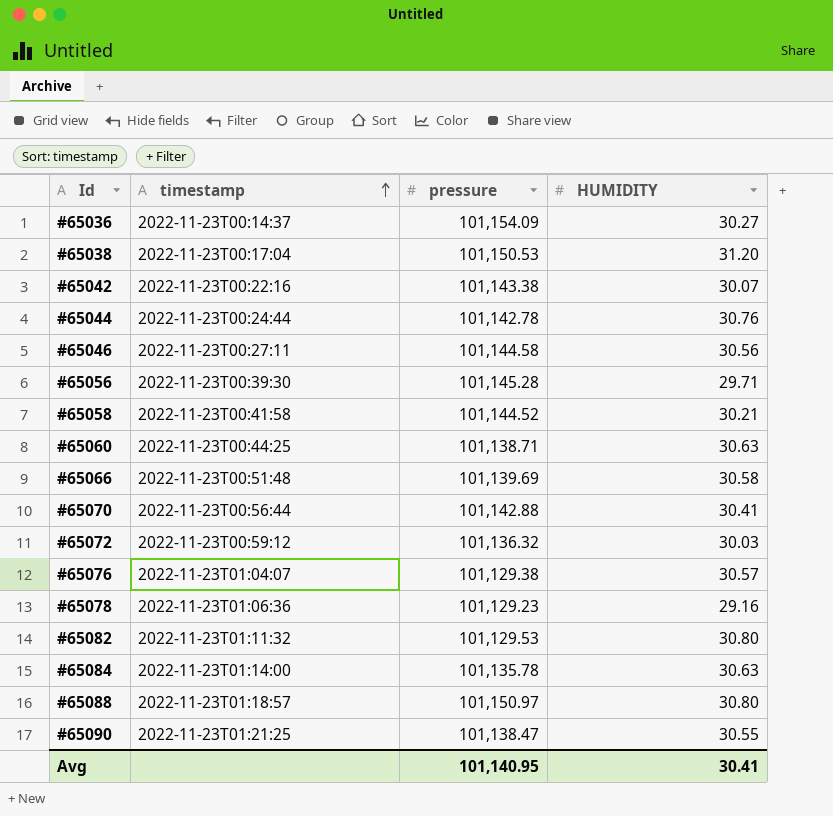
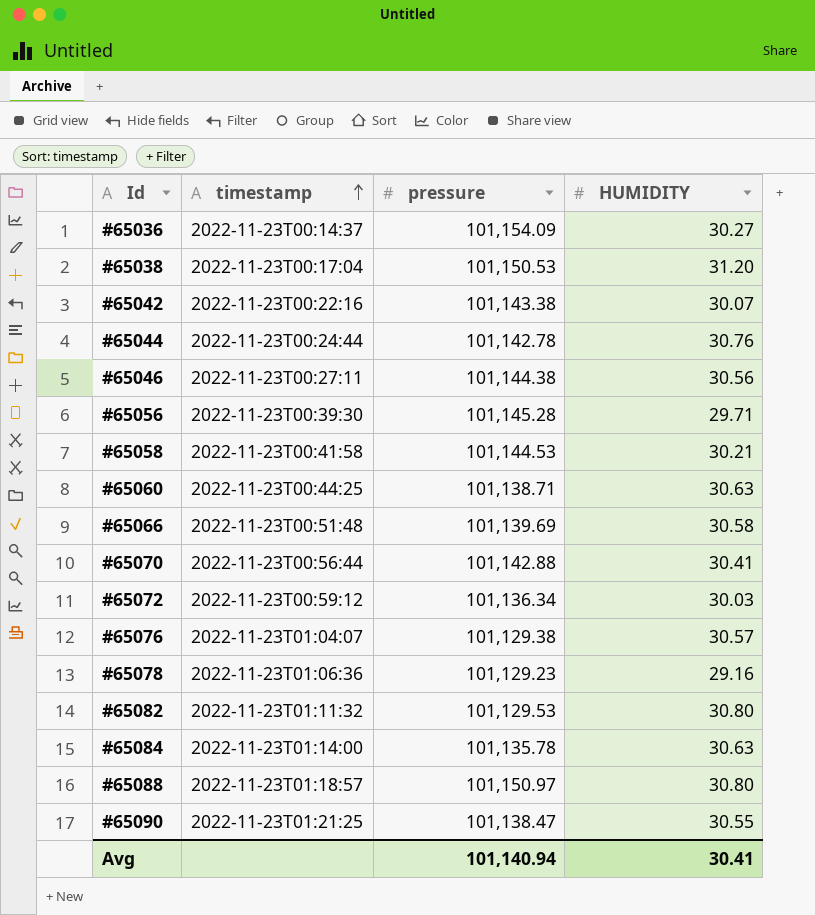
#65046 | pressure: 101,144.58 -> 101,144.38
#65058 | pressure: 101,144.52 -> 101,144.53
#65072 | pressure: 101,136.32 -> 101,136.34
Avg | pressure: 101,140.95 -> 101,140.94

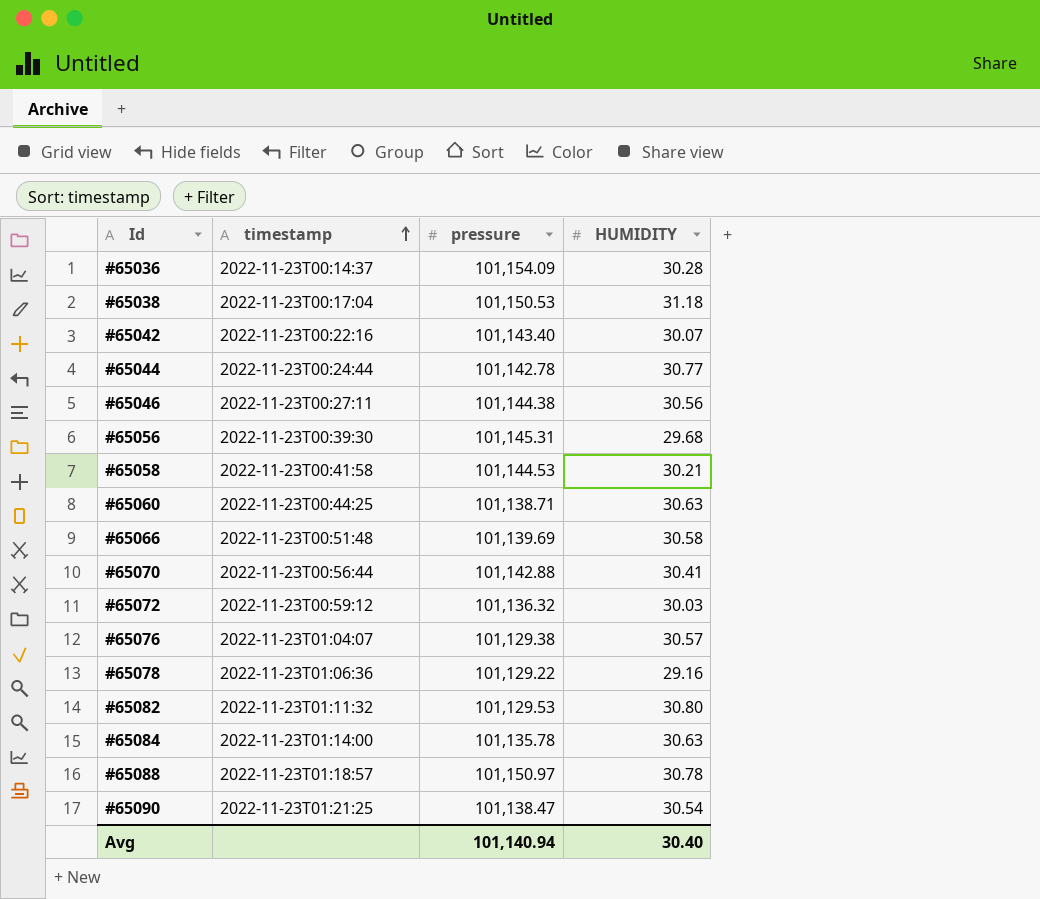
#65036 | HUMIDITY: 30.27 -> 30.28
#65038 | HUMIDITY: 31.20 -> 31.18
#65042 | pressure: 101,143.38 -> 101,143.40
#65044 | HUMIDITY: 30.76 -> 30.77
#65056 | pressure: 101,145.28 -> 101,145.31
#65056 | HUMIDITY: 29.71 -> 29.68
#65072 | pressure: 101,136.34 -> 101,136.32
#65078 | pressure: 101,129.23 -> 101,129.22
#65088 | HUMIDITY: 30.80 -> 30.78
#65090 | HUMIDITY: 30.55 -> 30.54
Avg | HUMIDITY: 30.41 -> 30.40

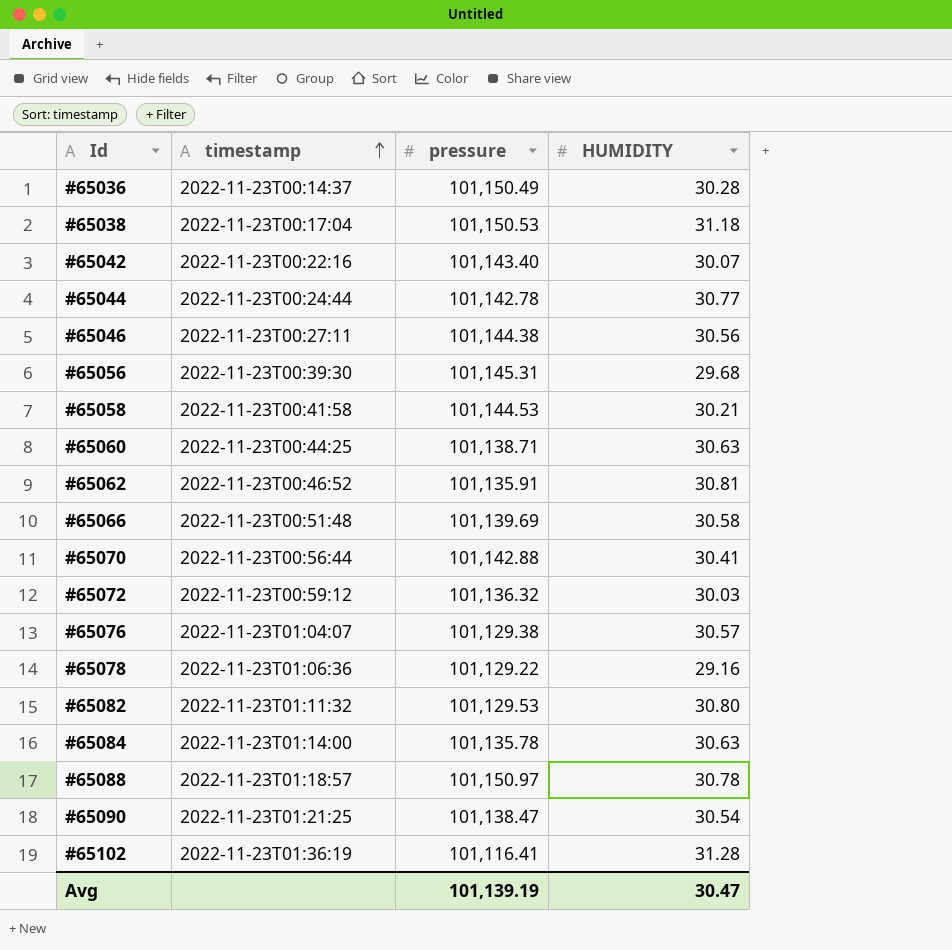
#65036 | pressure: 101,154.09 -> 101,150.49
row #65062: none -> 2022-11-23T00:46:52 | 101,135.91 | 30.81
row #65102: none -> 2022-11-23T01:36:19 | 101,116.41 | 31.28
Avg | pressure: 101,140.94 -> 101,139.19
Avg | HUMIDITY: 30.40 -> 30.47

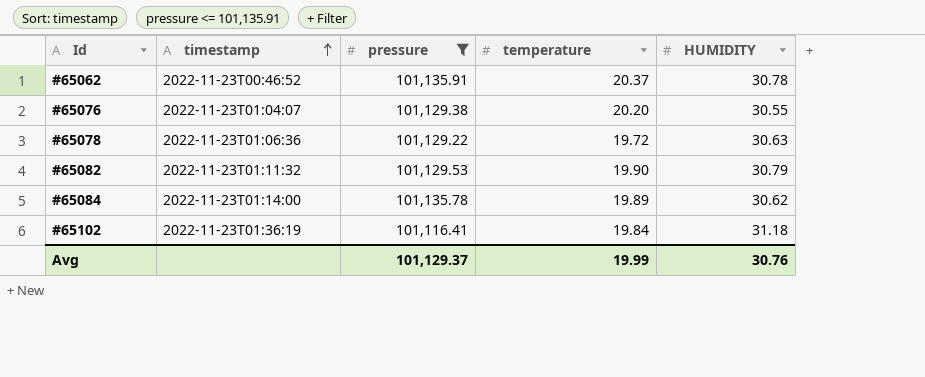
filter: none -> pressure <= 101,135.91
column temperature | position: none -> 4
#65062 | HUMIDITY: 30.81 -> 30.78
#65076 | HUMIDITY: 30.57 -> 30.55
#65078 | HUMIDITY: 29.16 -> 30.63
#65082 | HUMIDITY: 30.80 -> 30.79
#65084 | HUMIDITY: 30.63 -> 30.62
#65102 | HUMIDITY: 31.28 -> 31.18
Avg | pressure: 101,139.19 -> 101,129.37
Avg | HUMIDITY: 30.47 -> 30.76

